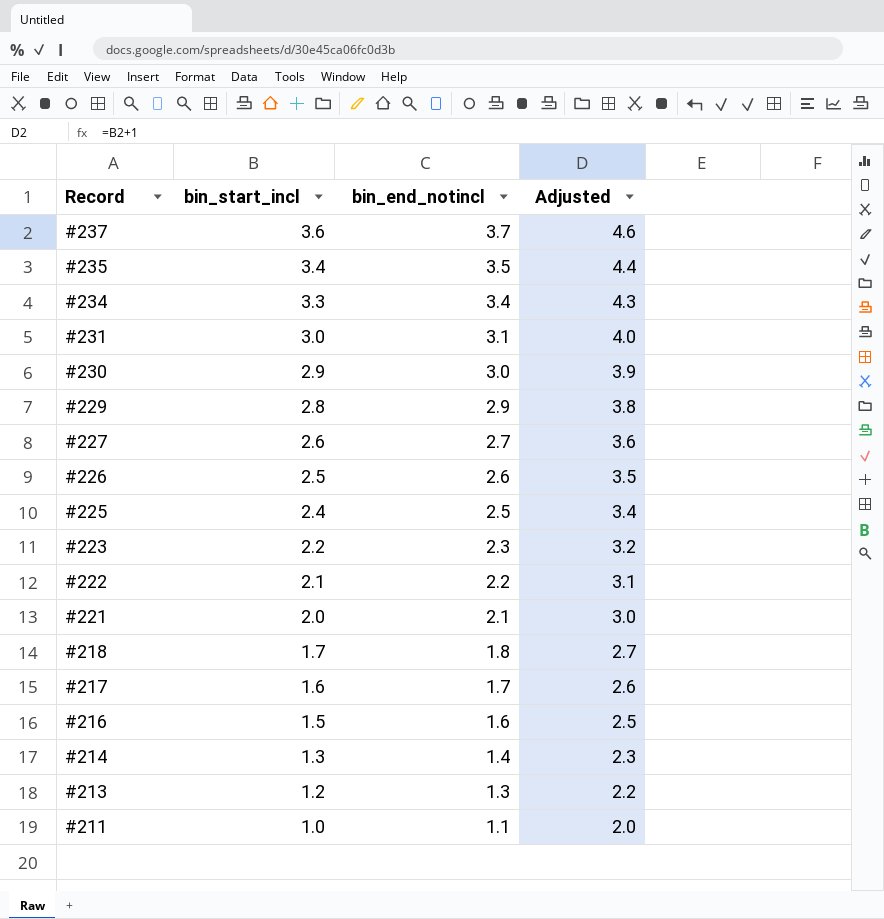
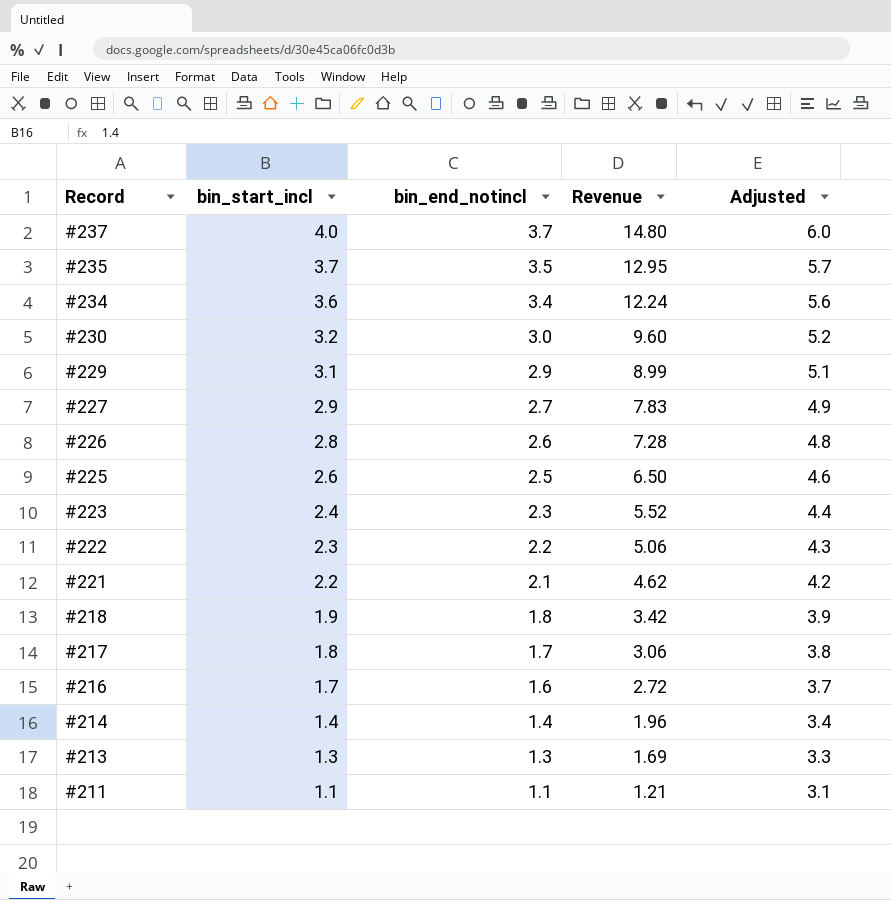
column Revenue | formula: none -> [bin_start_incl] * [bin_end_notincl]
column Adjusted | formula: [bin_start_incl] + 1 -> [bin_start_incl] + 2
row #231: 3.0 | 3.1 | 4.0 -> none
#237 | bin_start_incl: 3.6 -> 4.0
#235 | bin_start_incl: 3.4 -> 3.7
#234 | bin_start_incl: 3.3 -> 3.6
#230 | bin_start_incl: 2.9 -> 3.2
#229 | bin_start_incl: 2.8 -> 3.1
#227 | bin_start_incl: 2.6 -> 2.9
#226 | bin_start_incl: 2.5 -> 2.8
#225 | bin_start_incl: 2.4 -> 2.6
#223 | bin_start_incl: 2.2 -> 2.4
#222 | bin_start_incl: 2.1 -> 2.3
#221 | bin_start_incl: 2.0 -> 2.2
#218 | bin_start_incl: 1.7 -> 1.9
#217 | bin_start_incl: 1.6 -> 1.8
#216 | bin_start_incl: 1.5 -> 1.7
#214 | bin_start_incl: 1.3 -> 1.4
#213 | bin_start_incl: 1.2 -> 1.3
#211 | bin_start_incl: 1.0 -> 1.1

